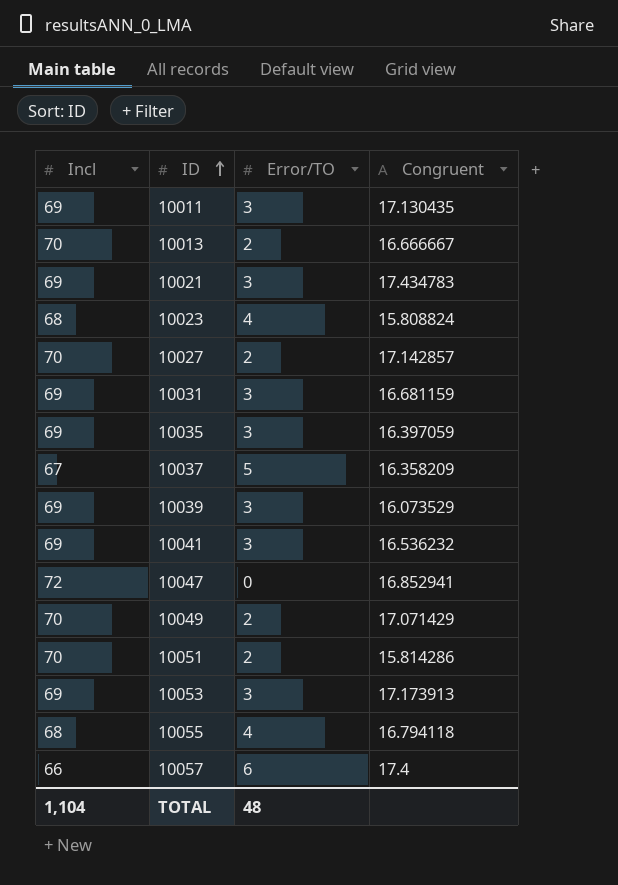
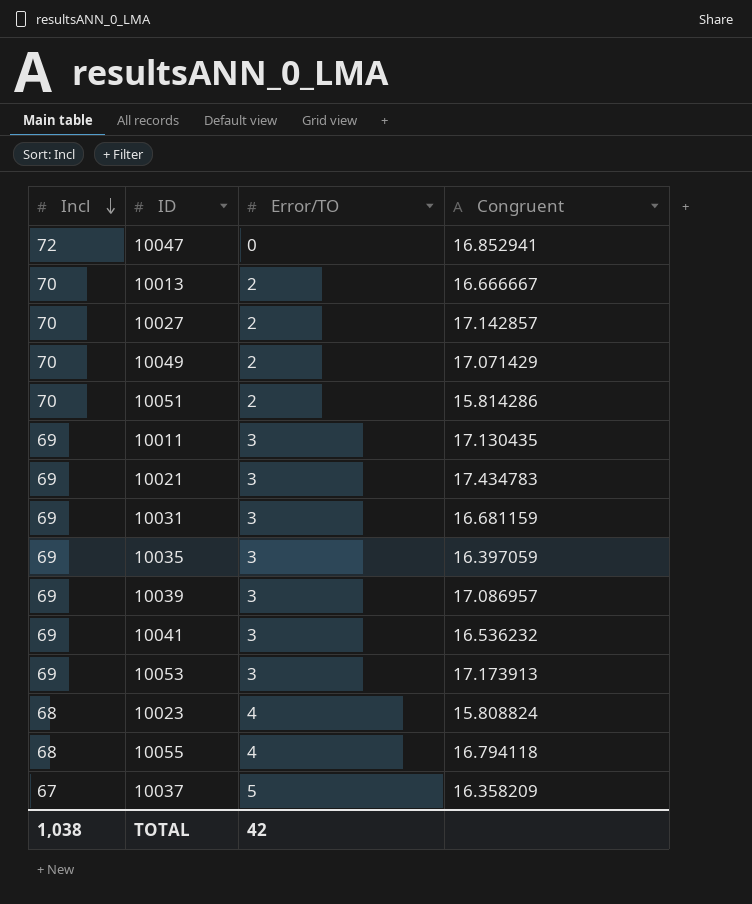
row order: ID ascending -> Incl descending
row 10057: 66 | 6 | 17.4 -> none
10039 | Congruent: 16.073529 -> 17.086957
TOTAL | Incl: 1,104 -> 1,038
TOTAL | Error/TO: 48 -> 42

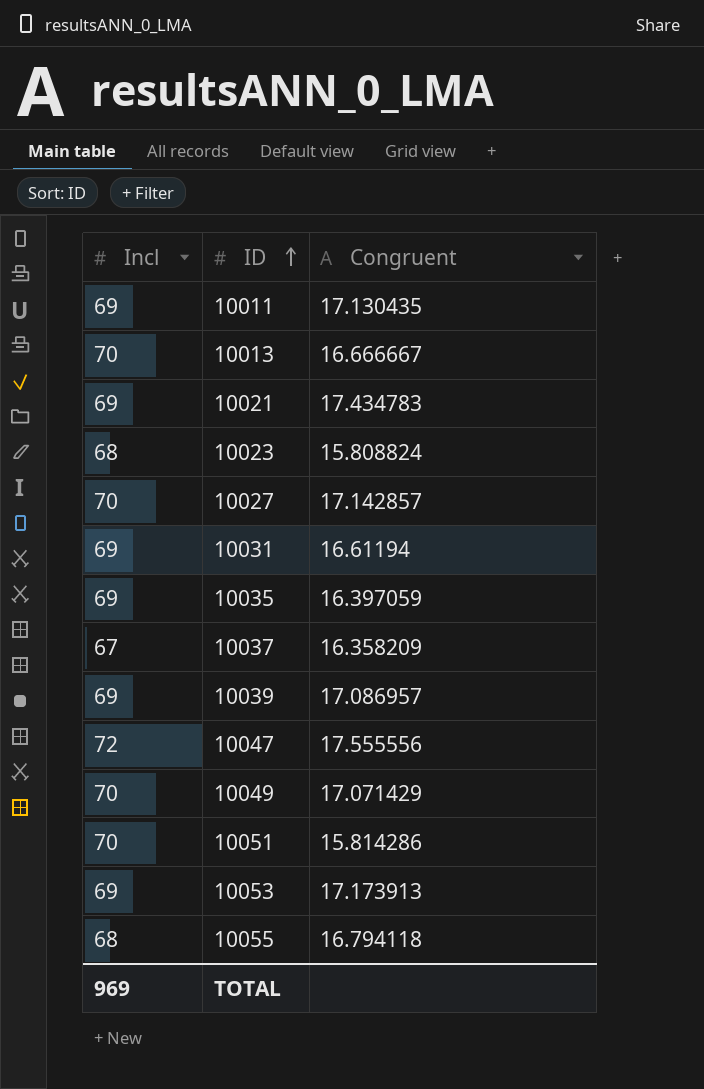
row order: Incl descending -> ID ascending
column Error/TO | position: 3 -> none
row 10041: 69 | 3 | 16.536232 -> none
10031 | Congruent: 16.681159 -> 16.61194
10047 | Congruent: 16.852941 -> 17.555556
TOTAL | Incl: 1,038 -> 969

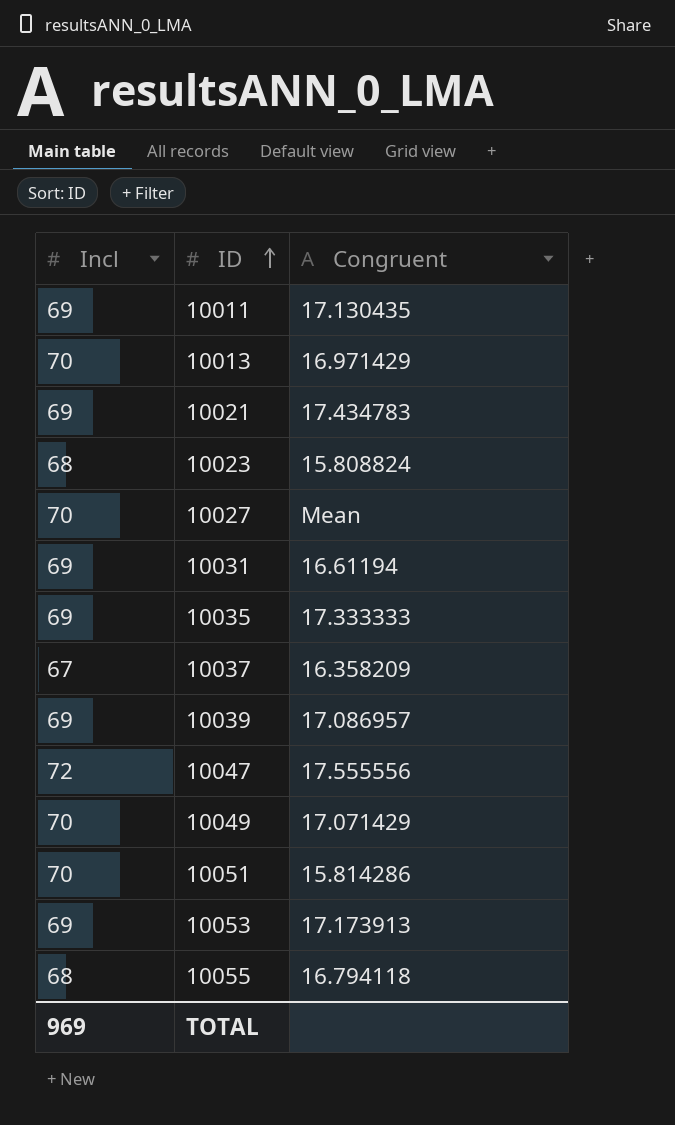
10013 | Congruent: 16.666667 -> 16.971429
10027 | Congruent: 17.142857 -> Mean
10035 | Congruent: 16.397059 -> 17.333333

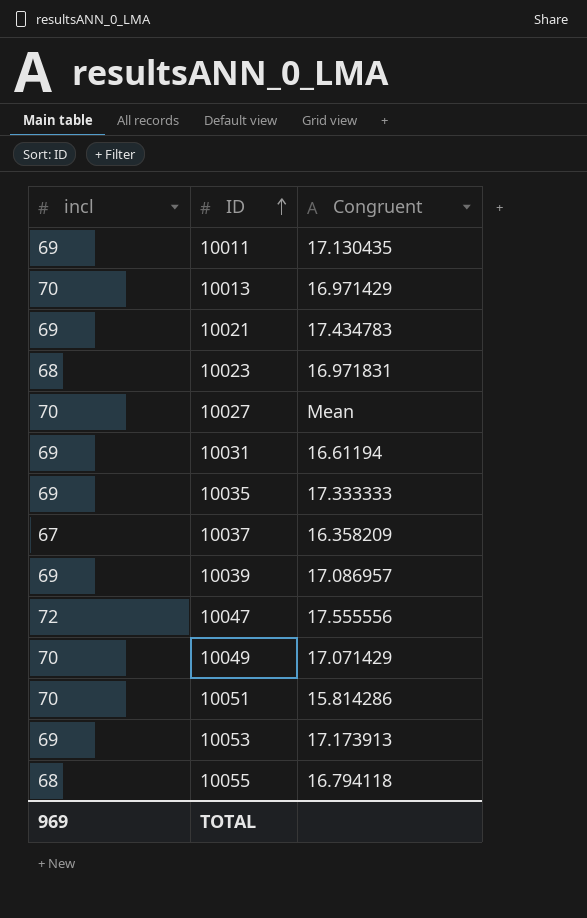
column name: Incl -> incl
10023 | Congruent: 15.808824 -> 16.971831

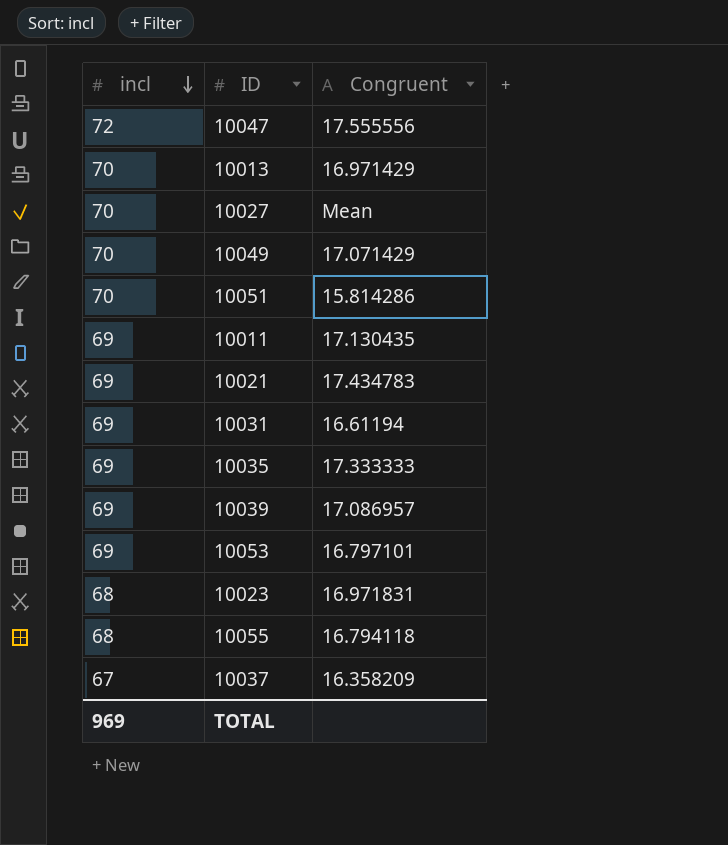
row order: ID ascending -> incl descending
10053 | Congruent: 17.173913 -> 16.797101

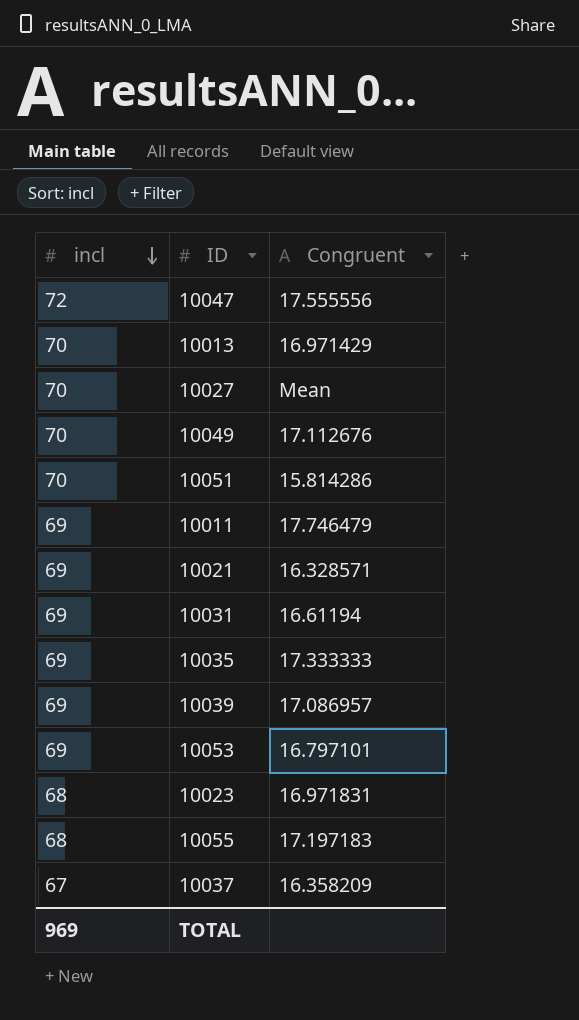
10049 | Congruent: 17.071429 -> 17.112676
10011 | Congruent: 17.130435 -> 17.746479
10021 | Congruent: 17.434783 -> 16.328571
10055 | Congruent: 16.794118 -> 17.197183

